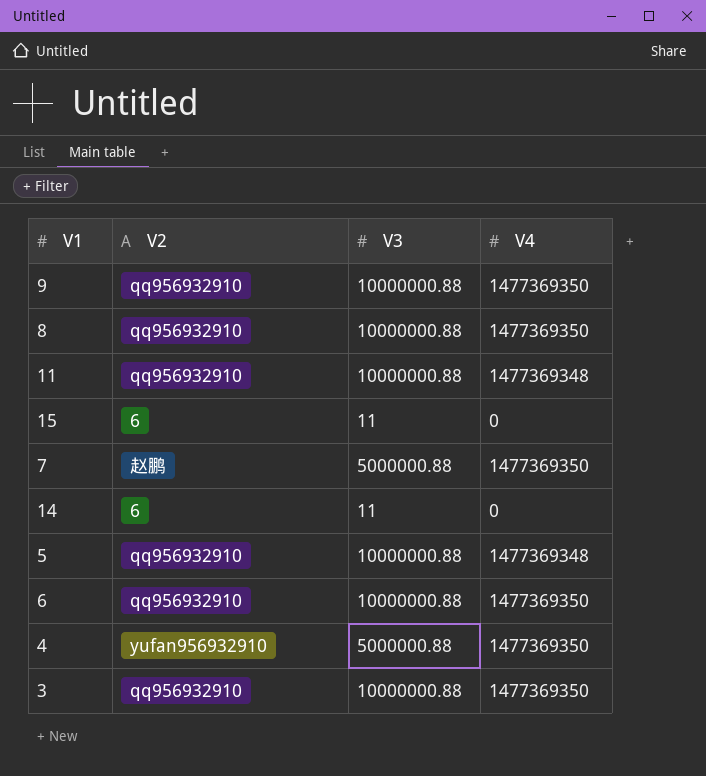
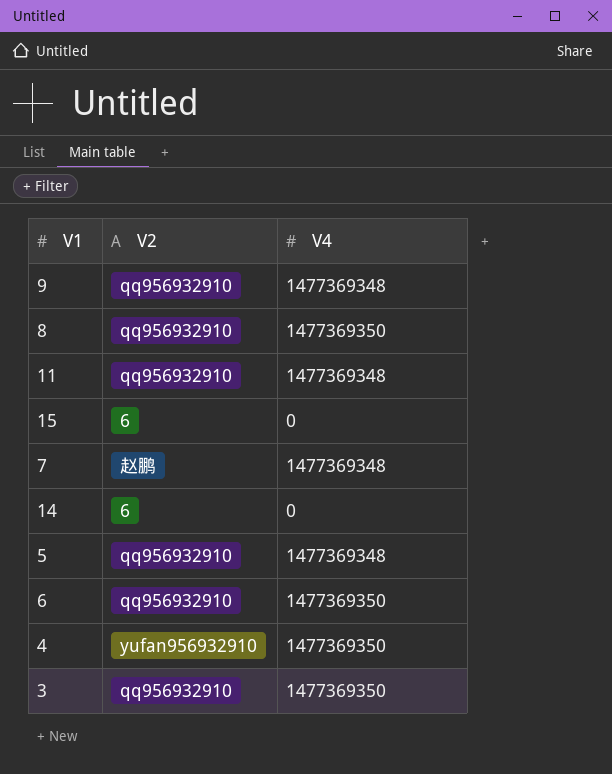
column V3 | position: 3 -> none
9 | V4: 1477369350 -> 1477369348
7 | V4: 1477369350 -> 1477369348

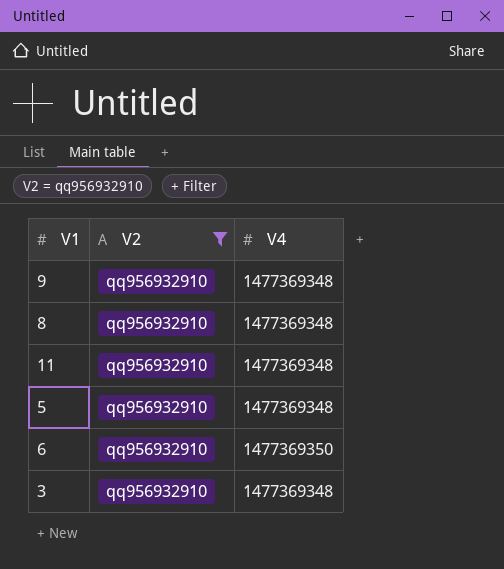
filter: none -> V2 = qq956932910
8 | V4: 1477369350 -> 1477369348
3 | V4: 1477369350 -> 1477369348

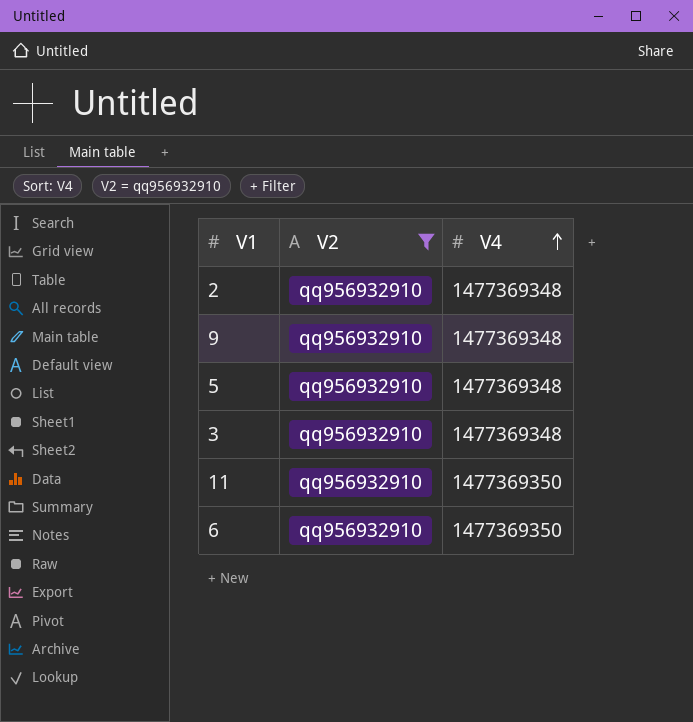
row order: none -> V4 ascending
row 8: qq956932910 | 1477369348 -> none
row 2: none -> qq956932910 | 1477369348
11 | V4: 1477369348 -> 1477369350

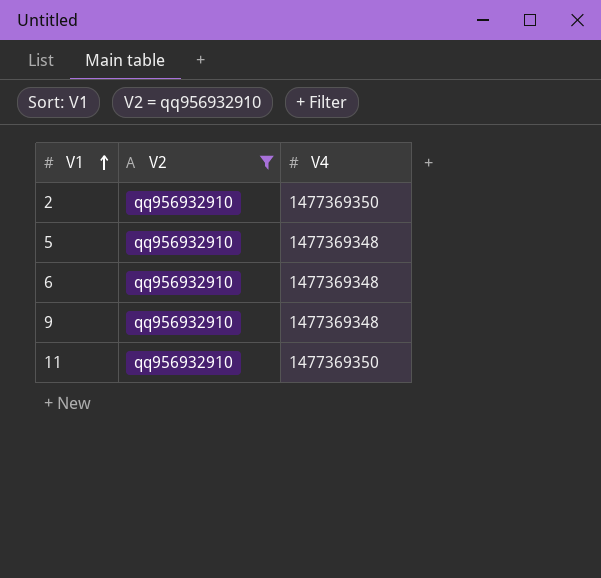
row order: V4 ascending -> V1 ascending
row 3: qq956932910 | 1477369348 -> none
2 | V4: 1477369348 -> 1477369350
6 | V4: 1477369350 -> 1477369348

